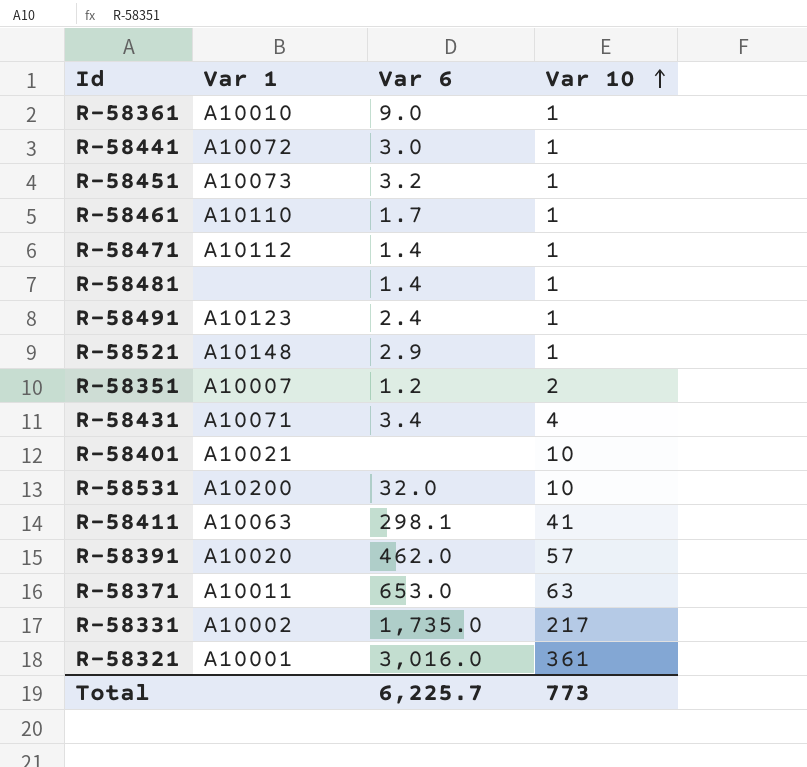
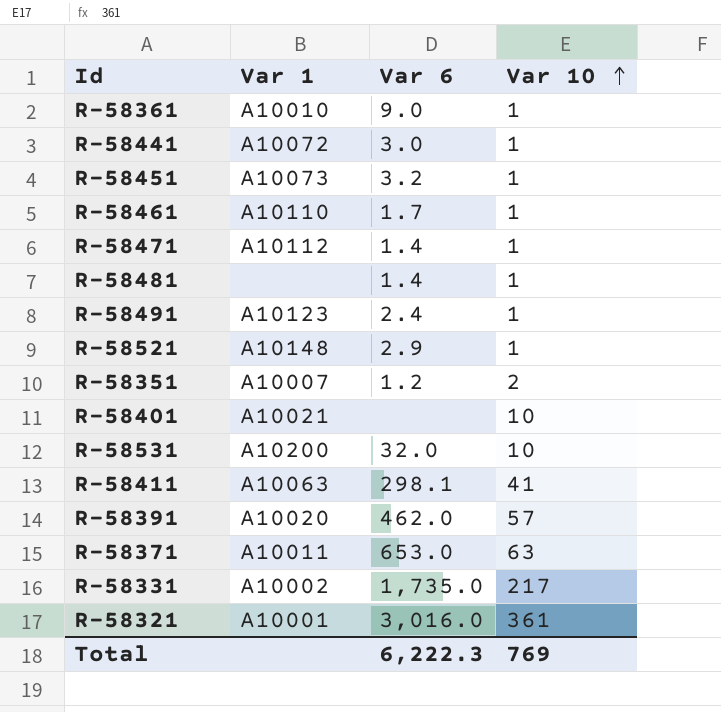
row R-58431: A10071 | 3.4 | 4 -> none
Total | Var 6: 6,225.7 -> 6,222.3
Total | Var 10: 773 -> 769

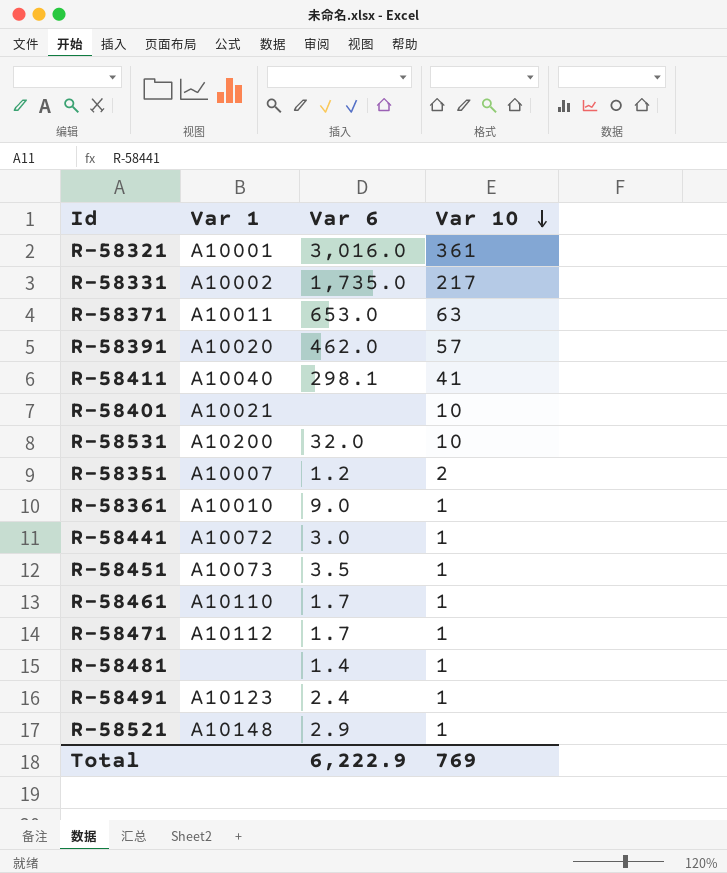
row order: Var 10 ascending -> Var 10 descending
R-58411 | Var 1: A10063 -> A10040
R-58451 | Var 6: 3.2 -> 3.5
R-58471 | Var 6: 1.4 -> 1.7
Total | Var 6: 6,222.3 -> 6,222.9

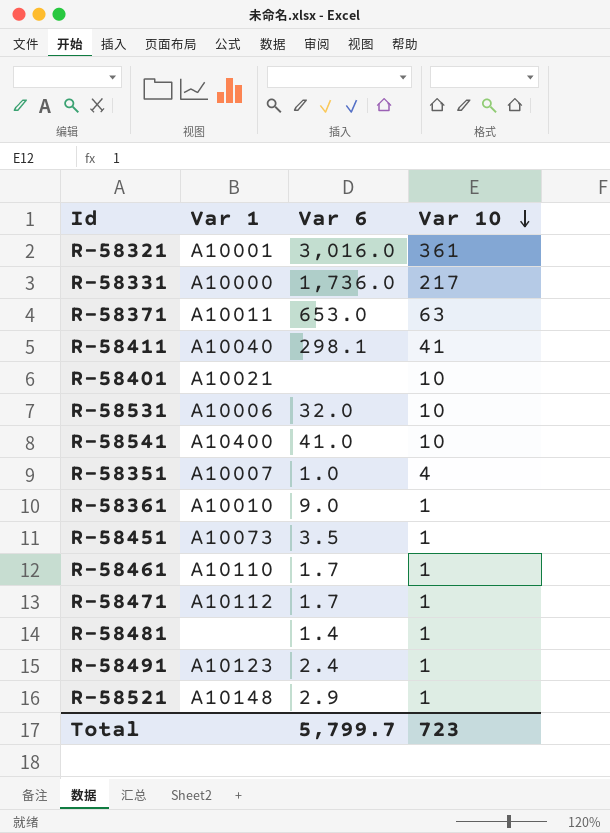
row R-58391: A10020 | 462.0 | 57 -> none
row R-58441: A10072 | 3.0 | 1 -> none
R-58331 | Var 1: A10002 -> A10000
R-58331 | Var 6: 1,735.0 -> 1,736.0
R-58531 | Var 1: A10200 -> A10006
row R-58541: none -> A10400 | 41.0 | 10
R-58351 | Var 6: 1.2 -> 1.0
R-58351 | Var 10: 2 -> 4
Total | Var 6: 6,222.9 -> 5,799.7
Total | Var 10: 769 -> 723

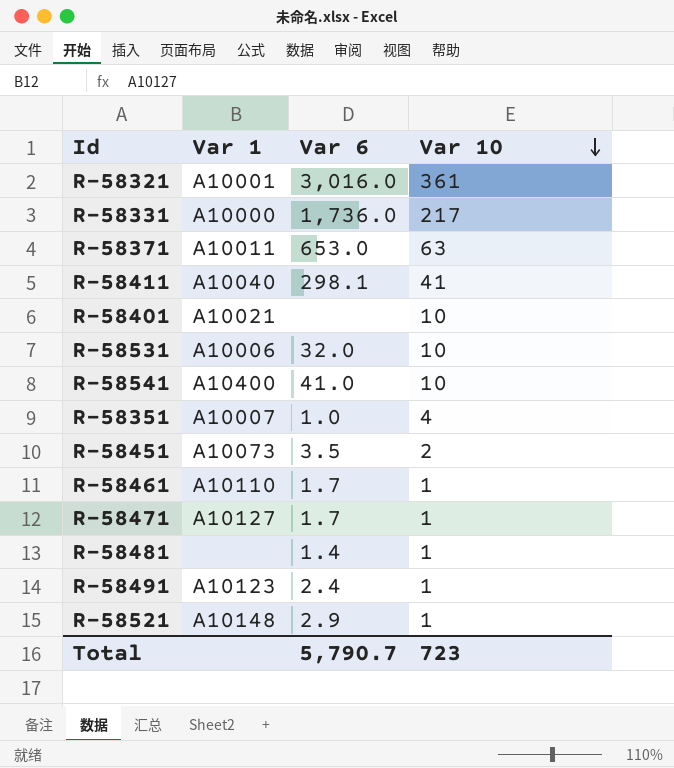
row R-58361: A10010 | 9.0 | 1 -> none
R-58451 | Var 10: 1 -> 2
R-58471 | Var 1: A10112 -> A10127
Total | Var 6: 5,799.7 -> 5,790.7

